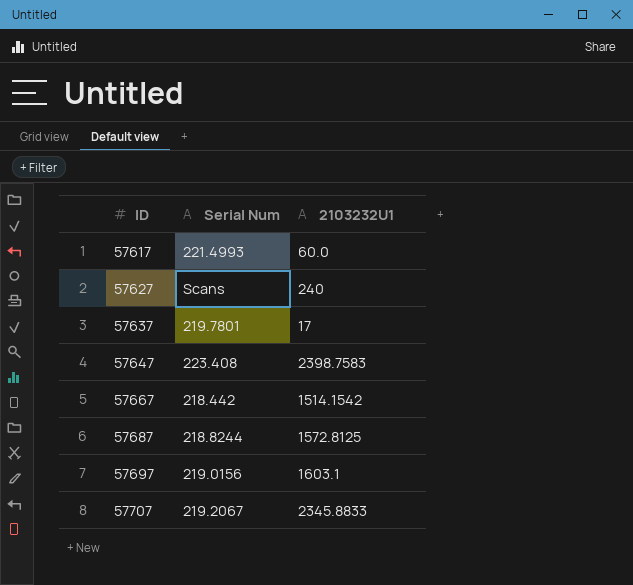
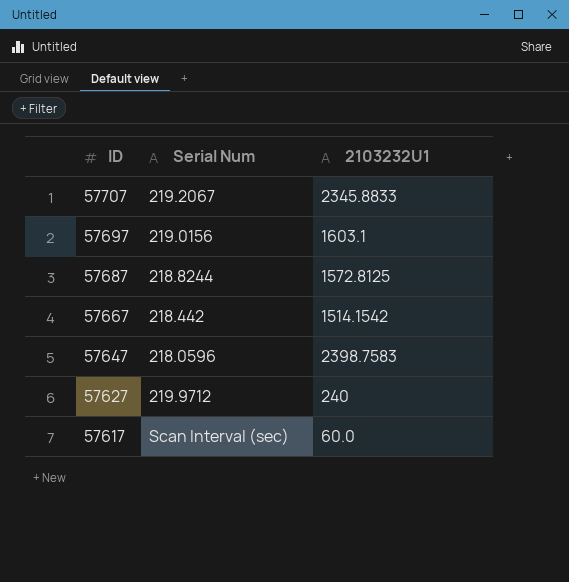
row order: ID ascending -> ID descending
row 57637: 219.7801 | 17 -> none
57647 | Serial Num: 223.408 -> 218.0596
57627 | Serial Num: Scans -> 219.9712
57617 | Serial Num: 221.4993 -> Scan Interval (sec)

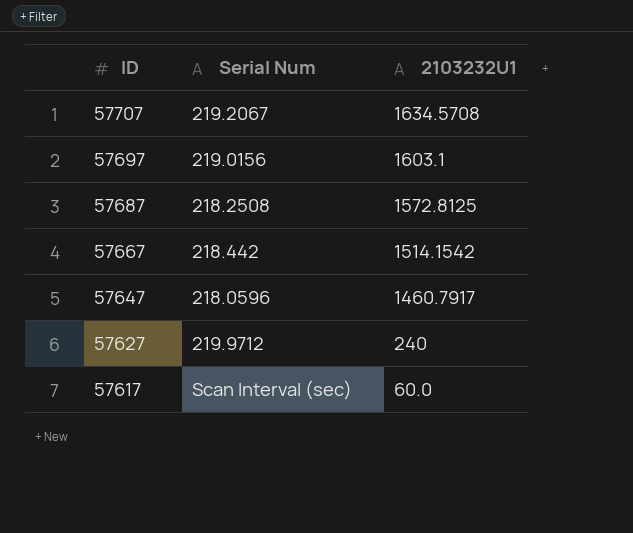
57707 | 2103232U1: 2345.8833 -> 1634.5708
57687 | Serial Num: 218.8244 -> 218.2508
57647 | 2103232U1: 2398.7583 -> 1460.7917

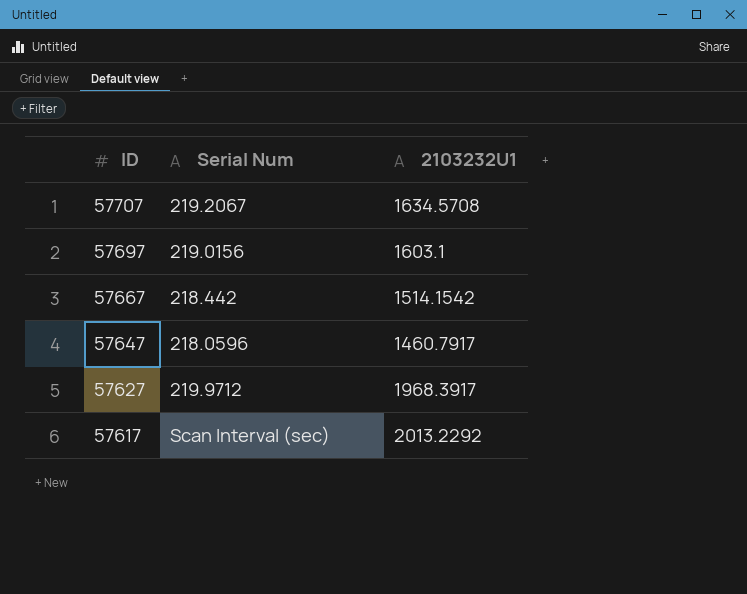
row 57687: 218.2508 | 1572.8125 -> none
57627 | 2103232U1: 240 -> 1968.3917
57617 | 2103232U1: 60.0 -> 2013.2292

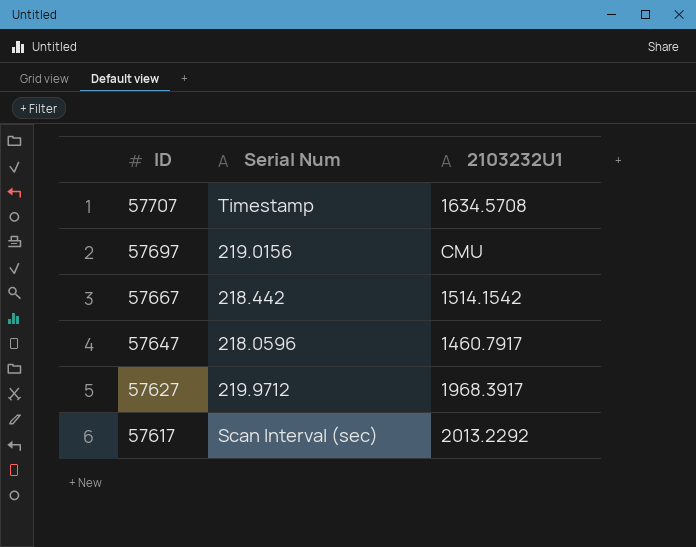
57707 | Serial Num: 219.2067 -> Timestamp
57697 | 2103232U1: 1603.1 -> CMU

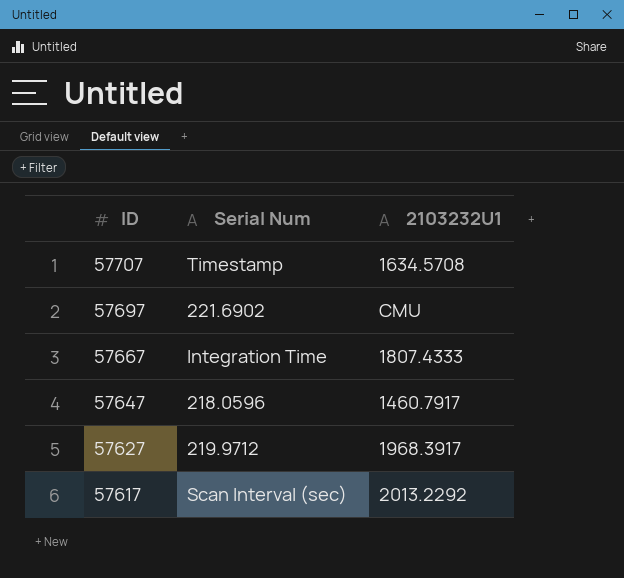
57697 | Serial Num: 219.0156 -> 221.6902
57667 | Serial Num: 218.442 -> Integration Time
57667 | 2103232U1: 1514.1542 -> 1807.4333

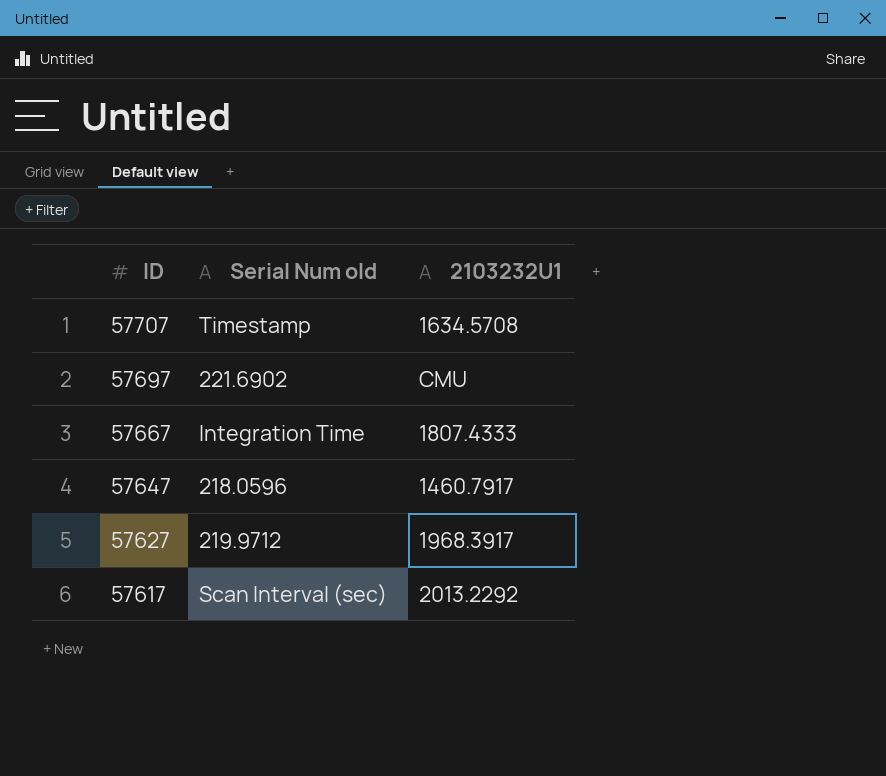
column name: Serial Num -> Serial Num old

